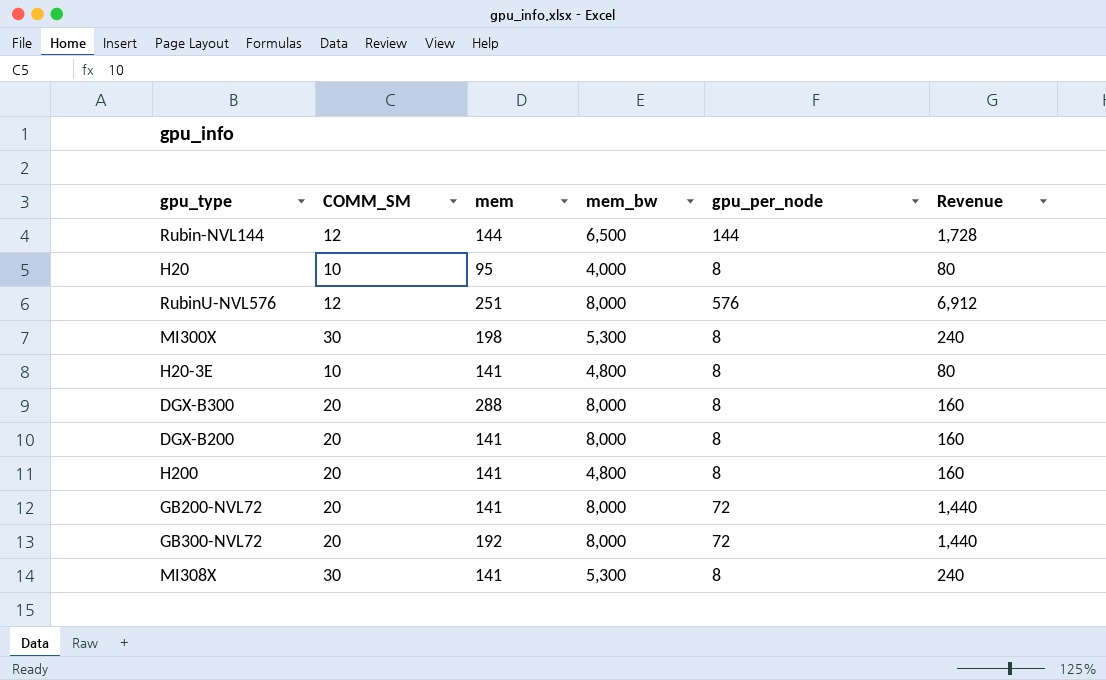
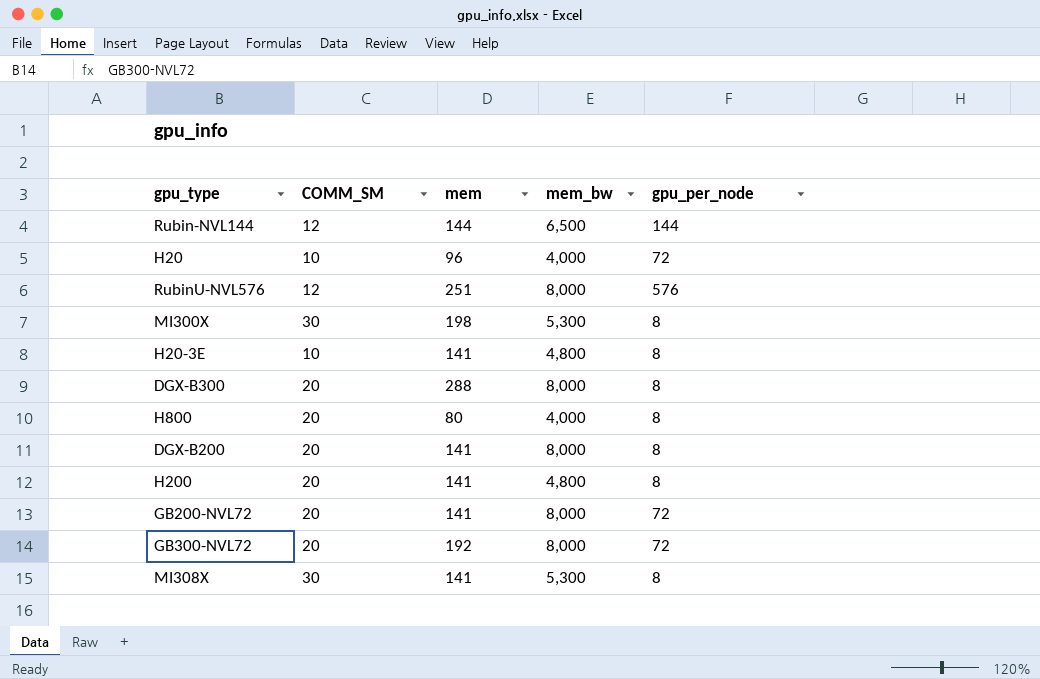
column Revenue | formula: [COMM_SM] * [gpu_per_node] -> none
H20 | mem: 95 -> 96
H20 | gpu_per_node: 8 -> 72
row H800: none -> 20 | 80 | 4,000 | 8

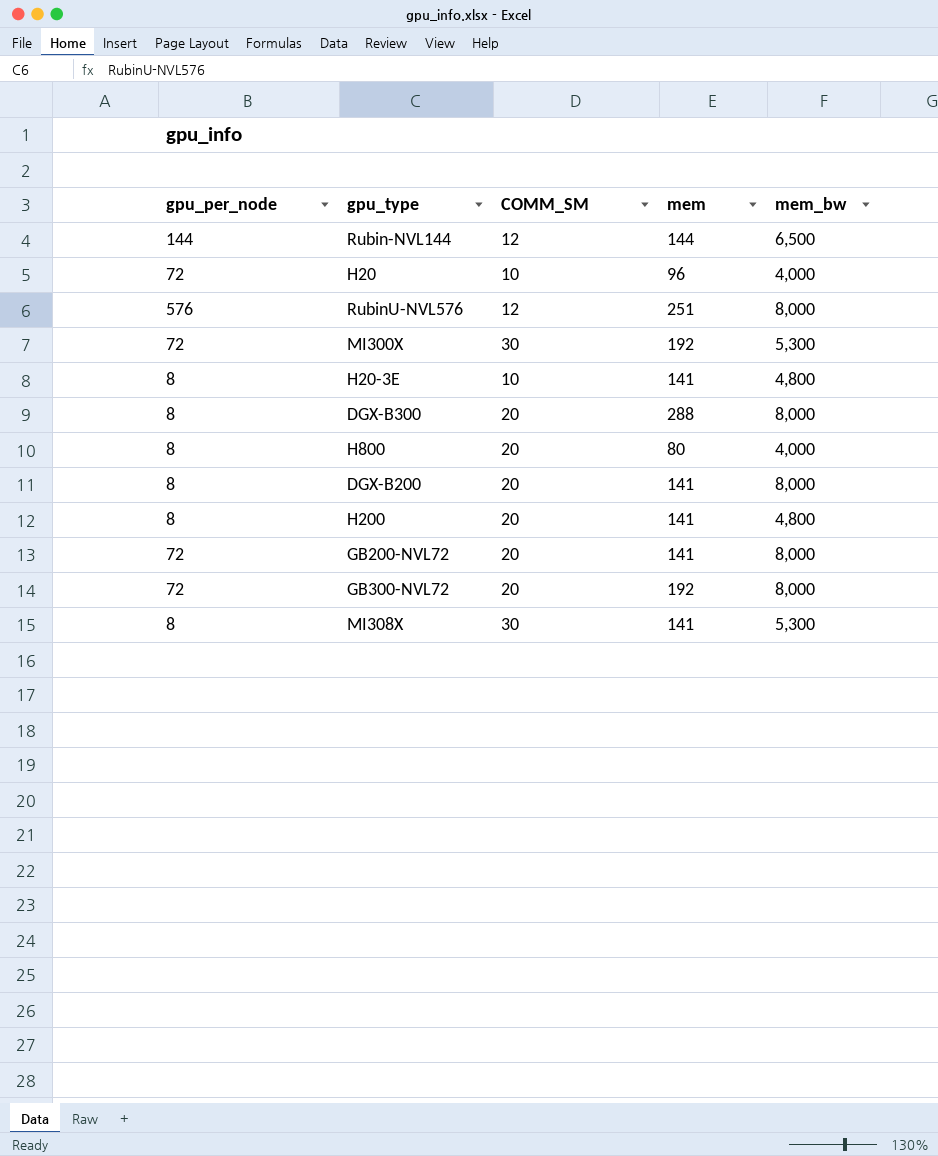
column gpu_per_node | position: 5 -> 1
MI300X | gpu_per_node: 8 -> 72
MI300X | mem: 198 -> 192

